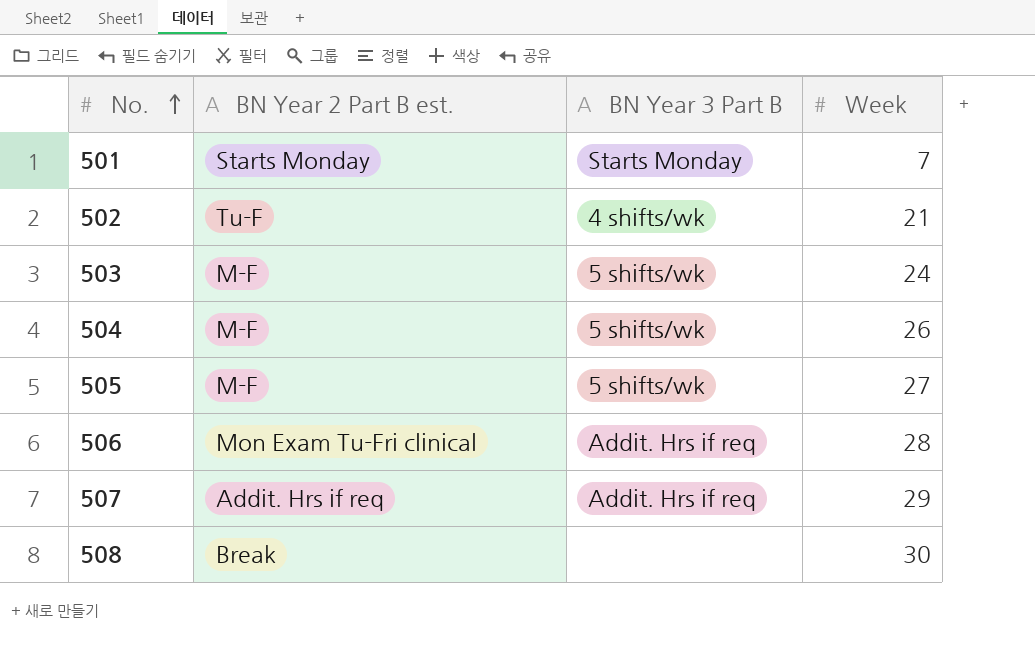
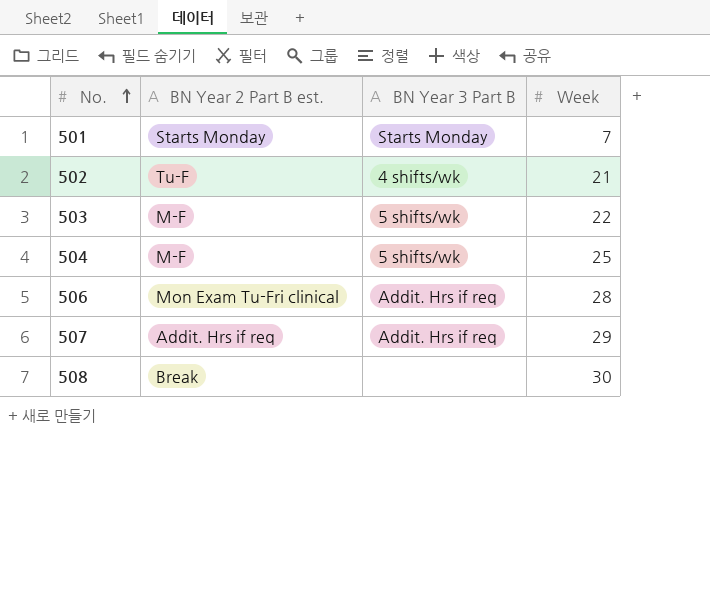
row 505: M-F | 5 shifts/wk | 27 -> none
503 | Week: 24 -> 22
504 | Week: 26 -> 25

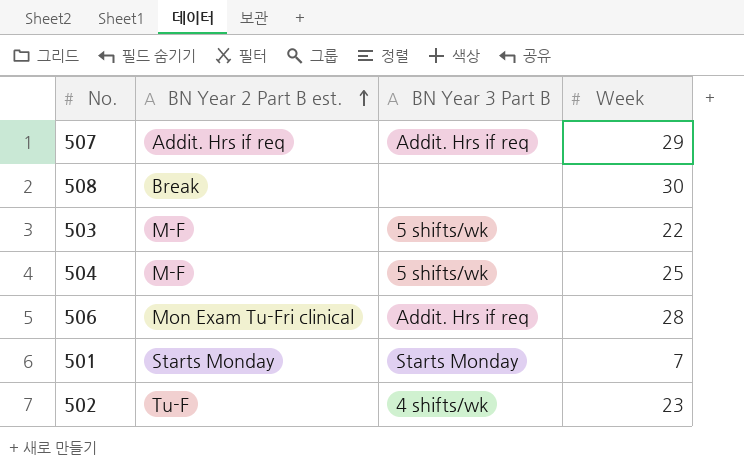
row order: No. ascending -> BN Year 2 Part B est. ascending
502 | Week: 21 -> 23

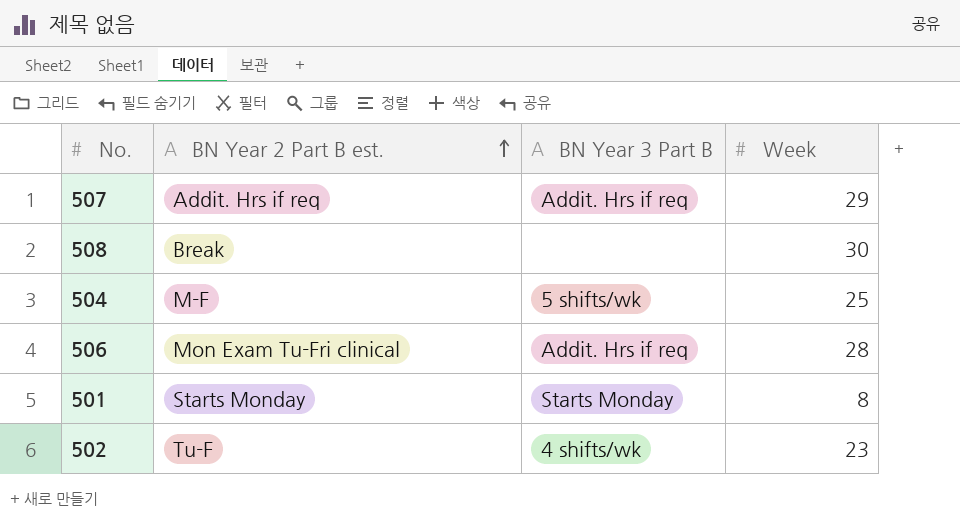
row 503: M-F | 5 shifts/wk | 22 -> none
501 | Week: 7 -> 8

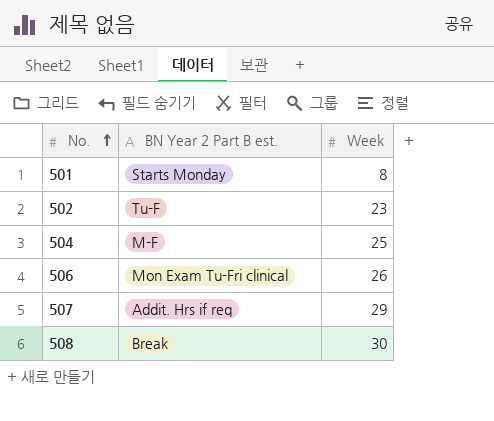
row order: BN Year 2 Part B est. ascending -> No. ascending
column BN Year 3 Part B | position: 3 -> none
506 | Week: 28 -> 26

